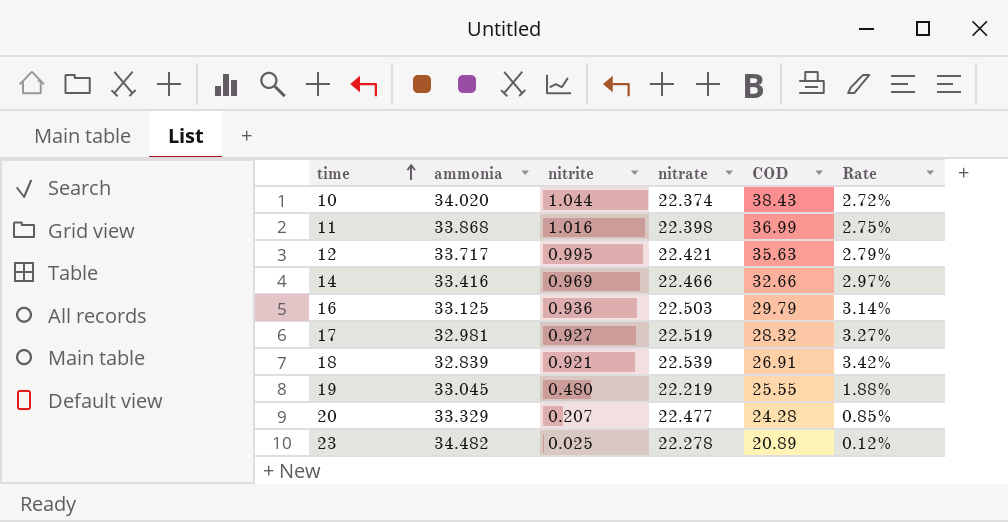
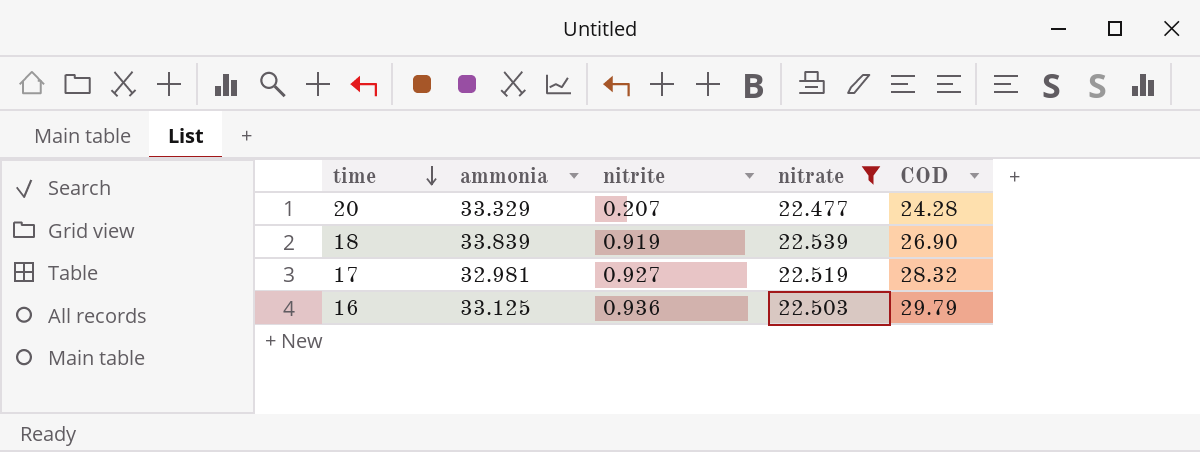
filter: none -> nitrate >= 22.477
row order: time ascending -> time descending
column Rate | formula: [nitrite] / [COD] -> none
18 | ammonia: 32.839 -> 33.839
18 | nitrite: 0.921 -> 0.919
18 | COD: 26.91 -> 26.90

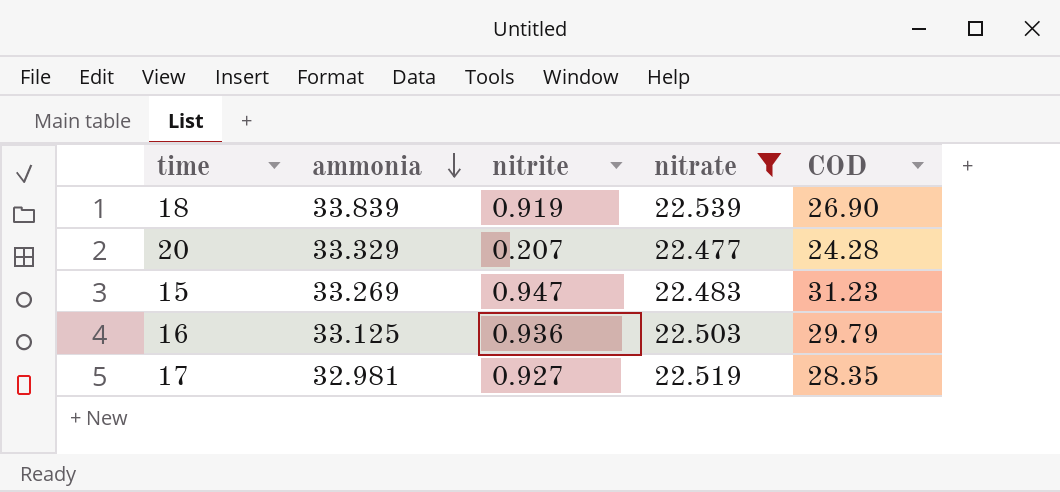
row order: time descending -> ammonia descending
row 15: none -> 33.269 | 0.947 | 22.483 | 31.23
17 | COD: 28.32 -> 28.35

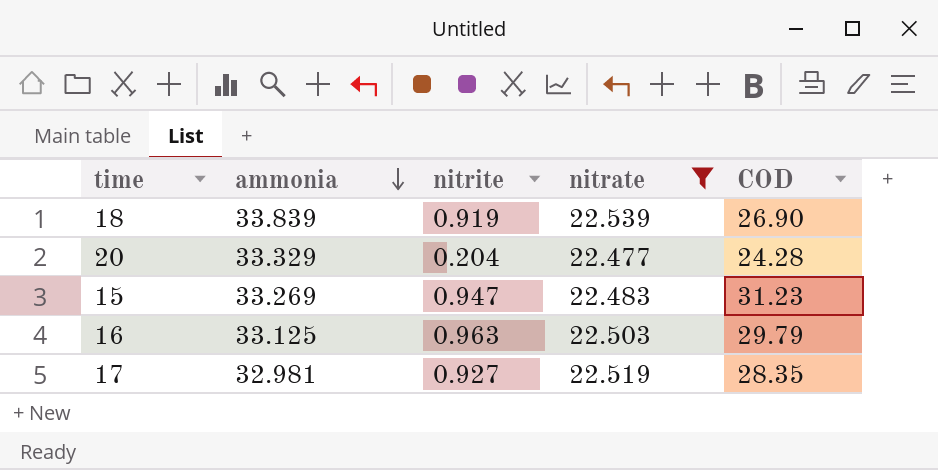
20 | nitrite: 0.207 -> 0.204
16 | nitrite: 0.936 -> 0.963

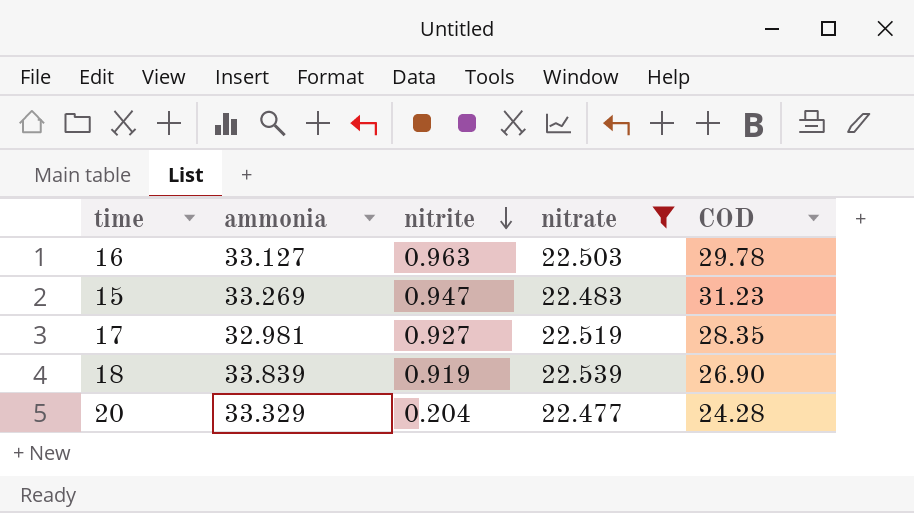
row order: ammonia descending -> nitrite descending
16 | ammonia: 33.125 -> 33.127
16 | COD: 29.79 -> 29.78

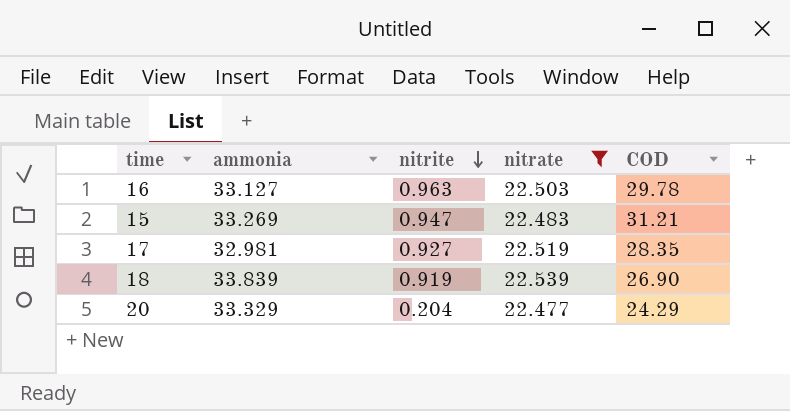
15 | COD: 31.23 -> 31.21
20 | COD: 24.28 -> 24.29

